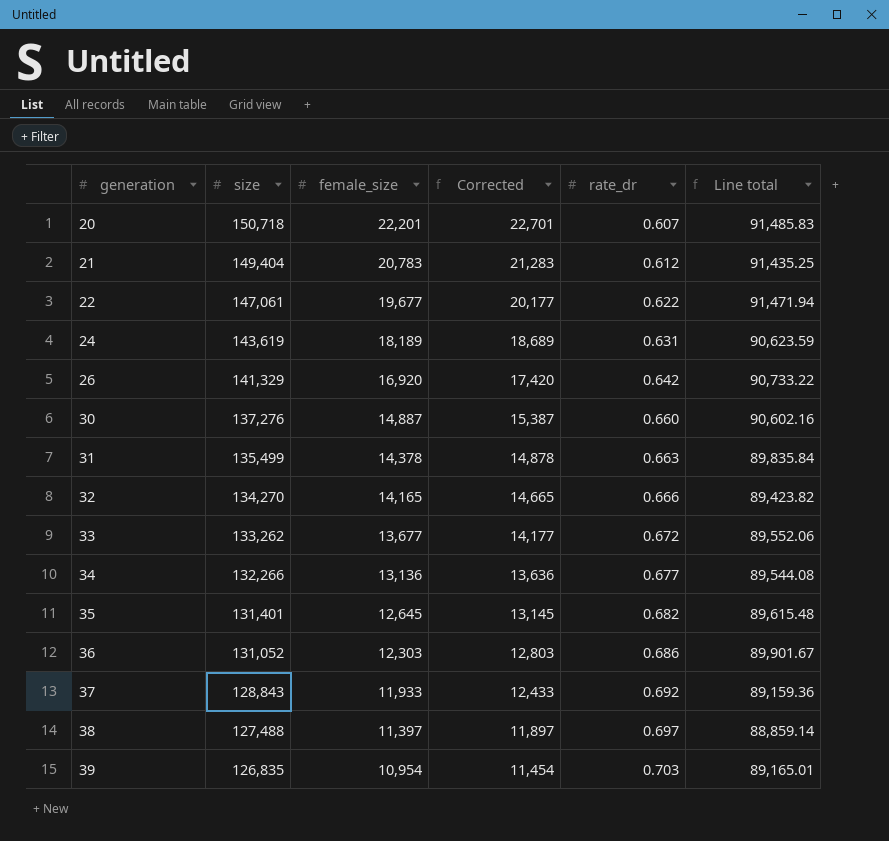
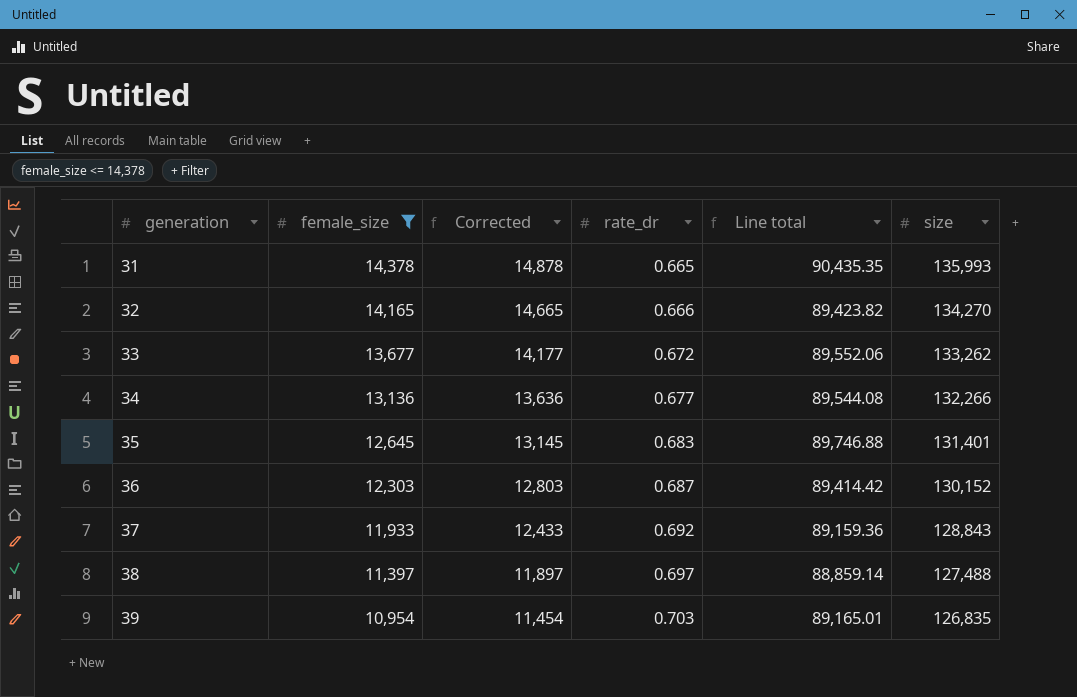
filter: none -> female_size <= 14,378
column size | position: 2 -> 6
31 | rate_dr: 0.663 -> 0.665
31 | Line total: 89,835.84 -> 90,435.35
31 | size: 135,499 -> 135,993
35 | rate_dr: 0.682 -> 0.683
35 | Line total: 89,615.48 -> 89,746.88
36 | rate_dr: 0.686 -> 0.687
36 | Line total: 89,901.67 -> 89,414.42
36 | size: 131,052 -> 130,152

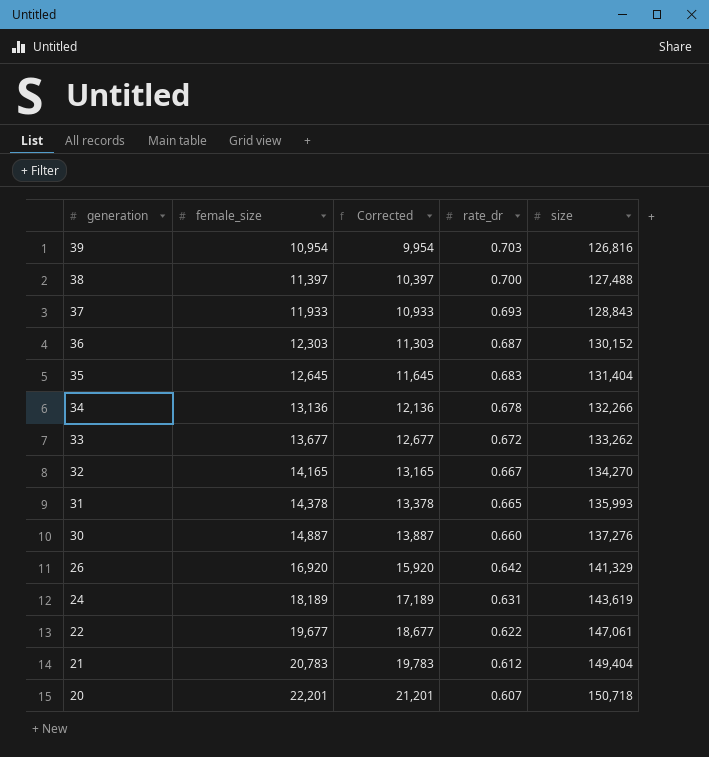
filter: female_size <= 14,378 -> none
row order: generation ascending -> generation descending
column Line total | formula: [rate_dr] * [size] -> none
column Corrected | formula: [female_size] + 500 -> [female_size] - 1000
39 | size: 126,835 -> 126,816
38 | rate_dr: 0.697 -> 0.700
37 | rate_dr: 0.692 -> 0.693
35 | size: 131,401 -> 131,404
34 | rate_dr: 0.677 -> 0.678
32 | rate_dr: 0.666 -> 0.667

